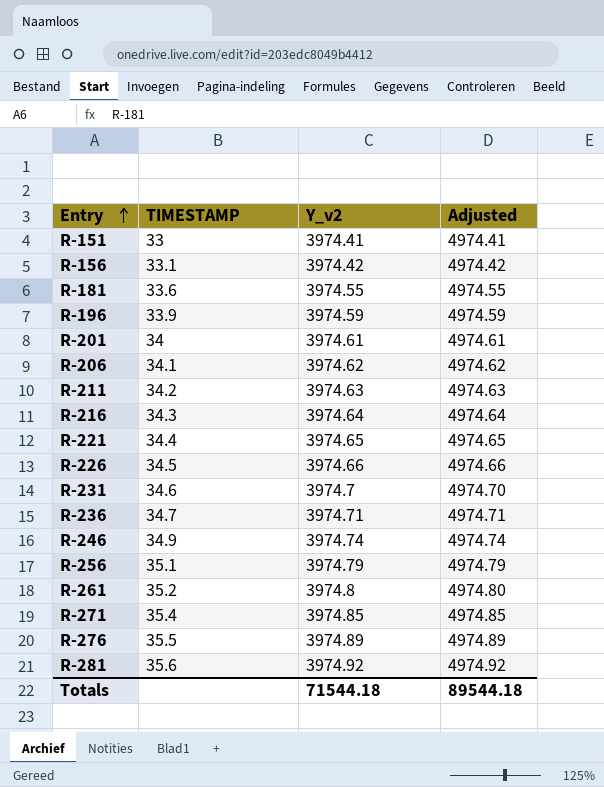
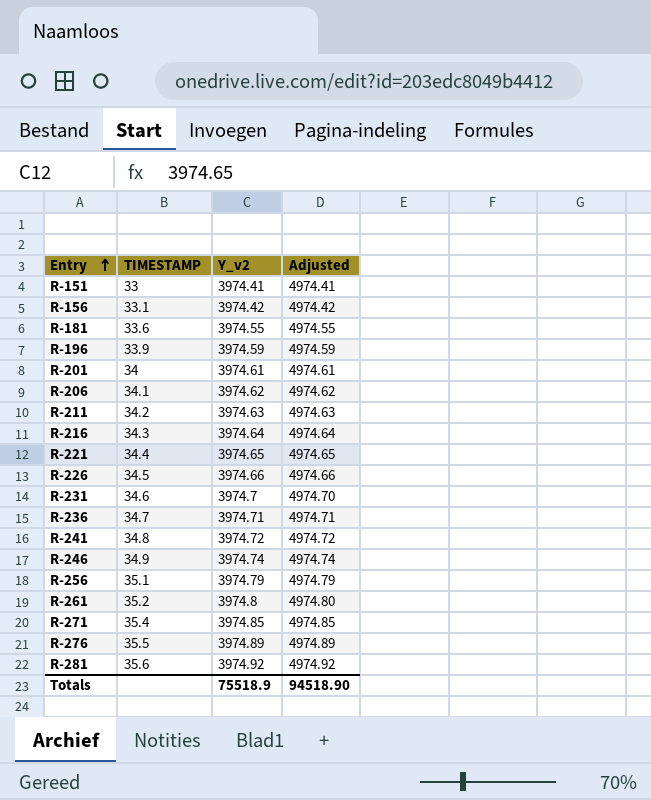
row R-241: none -> 34.8 | 3974.72 | 4974.72
Totals | Y_v2: 71544.18 -> 75518.9
Totals | Adjusted: 89544.18 -> 94518.90

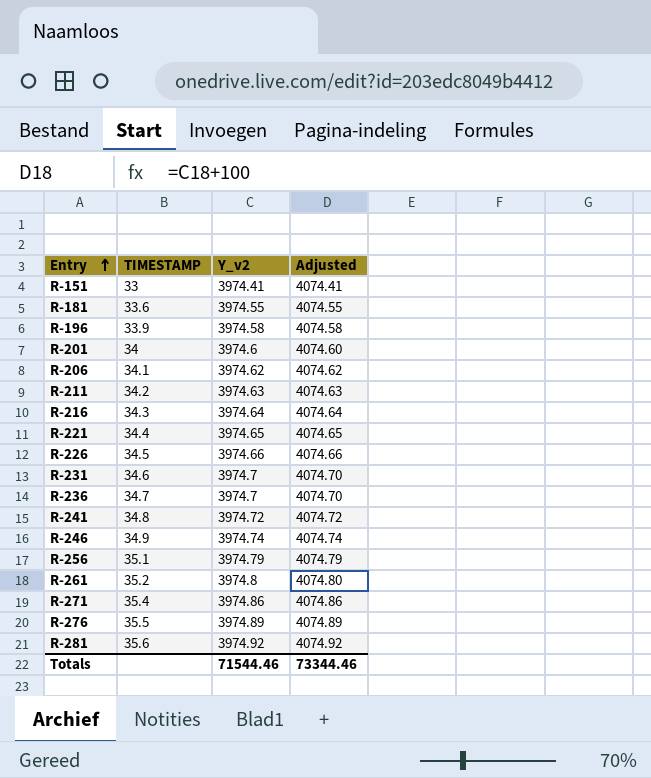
column Adjusted | formula: [Y_v2] + 1000 -> [Y_v2] + 100
row R-156: 33.1 | 3974.42 | 4974.42 -> none
R-196 | Y_v2: 3974.59 -> 3974.58
R-201 | Y_v2: 3974.61 -> 3974.6
R-236 | Y_v2: 3974.71 -> 3974.7
R-271 | Y_v2: 3974.85 -> 3974.86
Totals | Y_v2: 75518.9 -> 71544.46
Totals | Adjusted: 94518.90 -> 73344.46

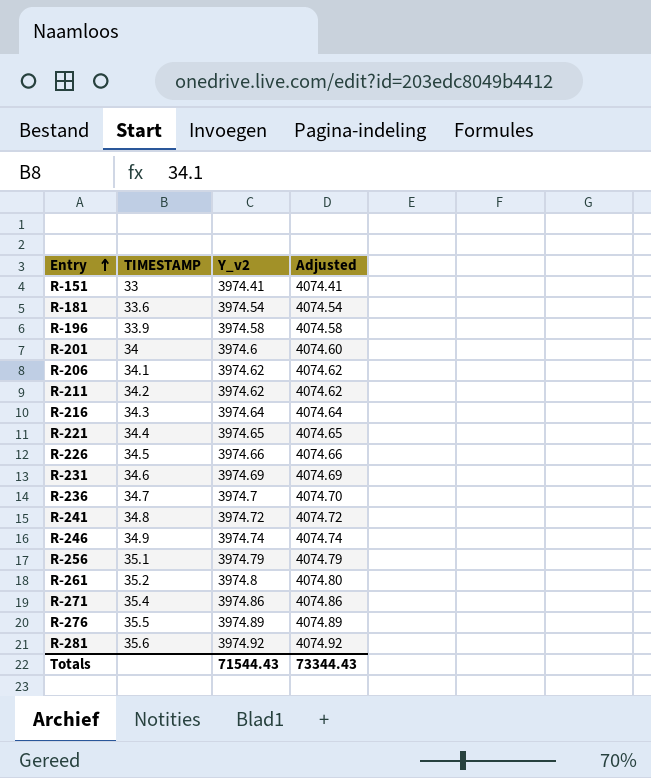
R-181 | Y_v2: 3974.55 -> 3974.54
R-181 | Adjusted: 4074.55 -> 4074.54
R-211 | Y_v2: 3974.63 -> 3974.62
R-211 | Adjusted: 4074.63 -> 4074.62
R-231 | Y_v2: 3974.7 -> 3974.69
R-231 | Adjusted: 4074.70 -> 4074.69
Totals | Y_v2: 71544.46 -> 71544.43
Totals | Adjusted: 73344.46 -> 73344.43

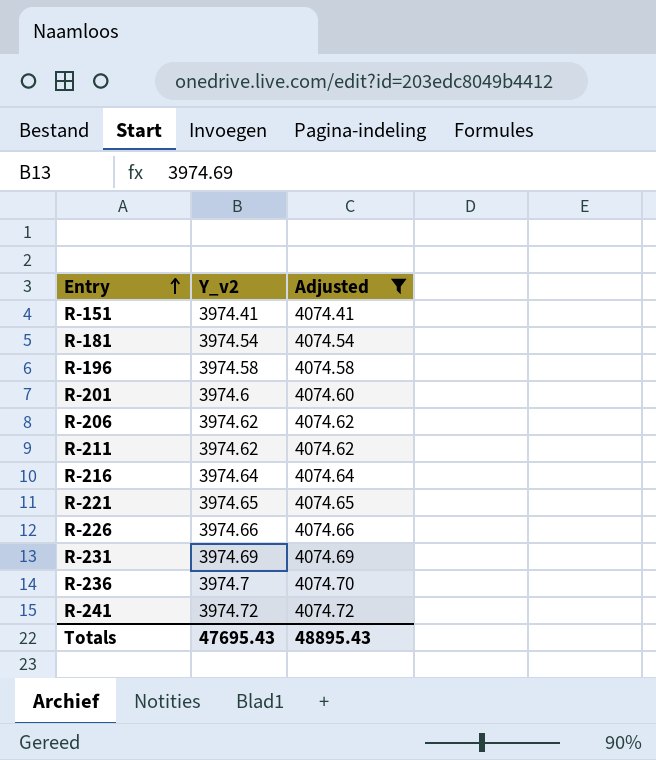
filter: none -> Adjusted <= 4074.72
column TIMESTAMP | position: 2 -> none
Totals | Y_v2: 71544.43 -> 47695.43
Totals | Adjusted: 73344.43 -> 48895.43

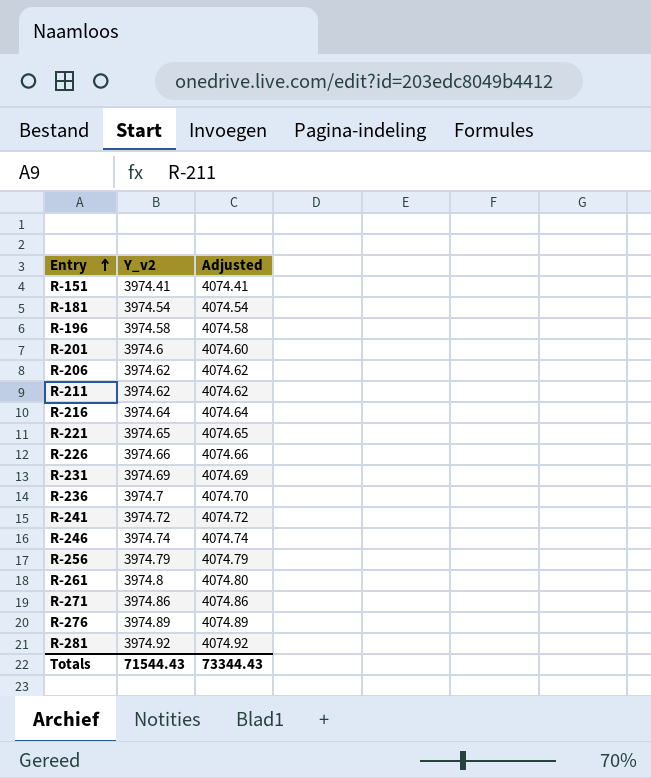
filter: Adjusted <= 4074.72 -> none
Totals | Y_v2: 47695.43 -> 71544.43
Totals | Adjusted: 48895.43 -> 73344.43

